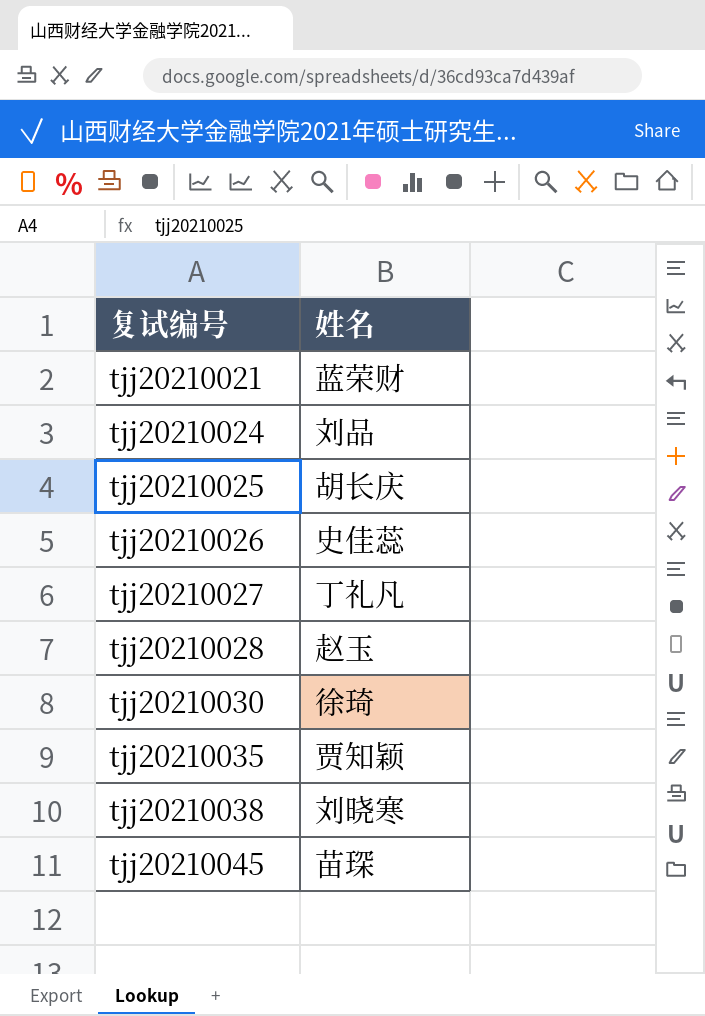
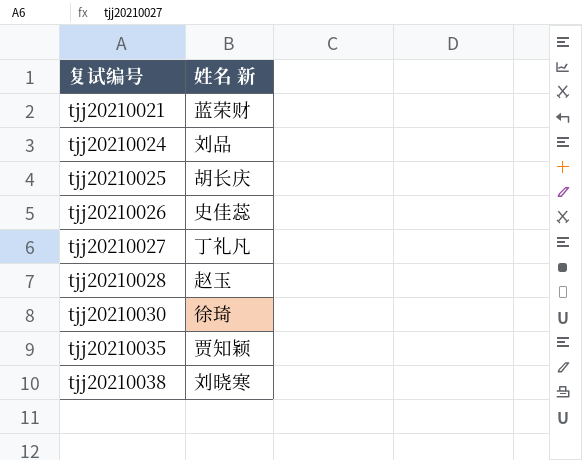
column name: 姓名 -> 姓名 新
row tjj20210045: 苗琛 -> none

